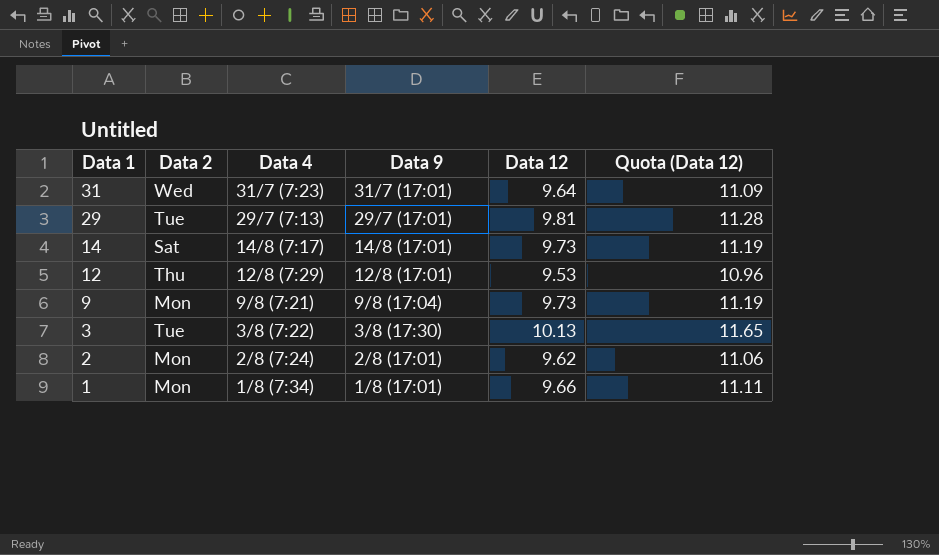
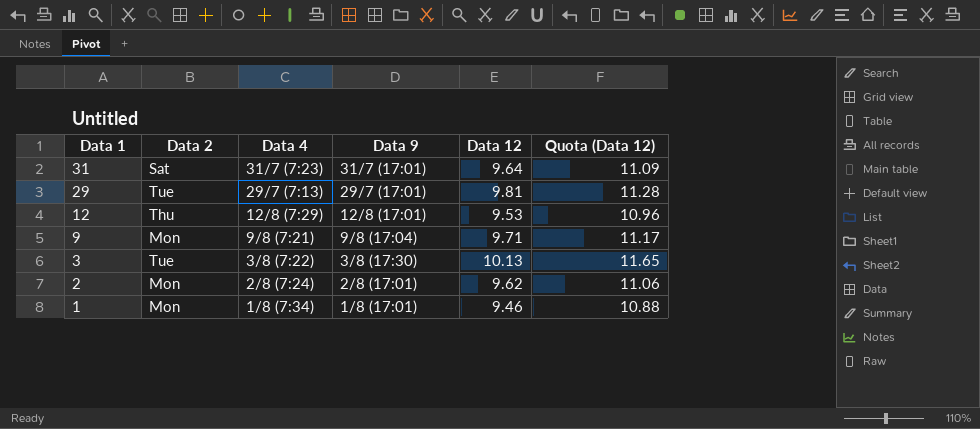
row 14: Sat | 14/8 (7:17) | 14/8 (17:01) | 9.73 | 11.19 -> none
31 | Data 2: Wed -> Sat
9 | Data 12: 9.73 -> 9.71
9 | Quota (Data 12): 11.19 -> 11.17
1 | Data 12: 9.66 -> 9.46
1 | Quota (Data 12): 11.11 -> 10.88

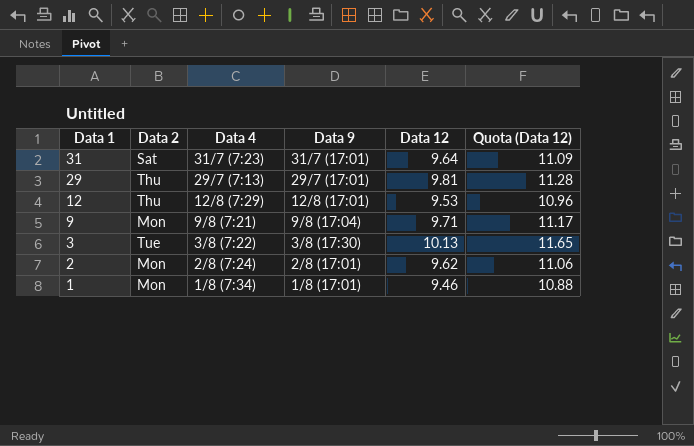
29 | Data 2: Tue -> Thu

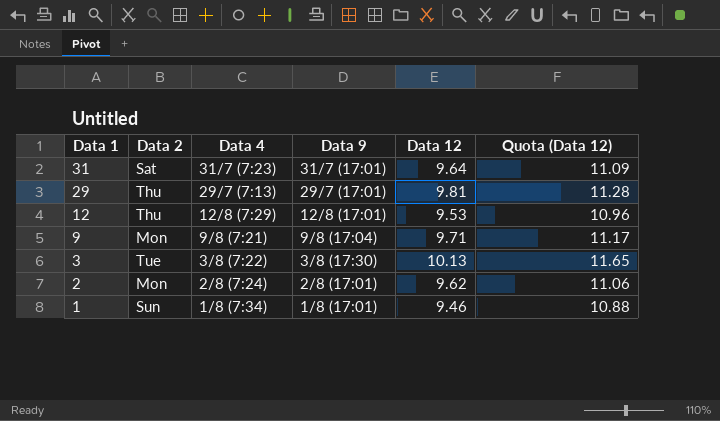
1 | Data 2: Mon -> Sun

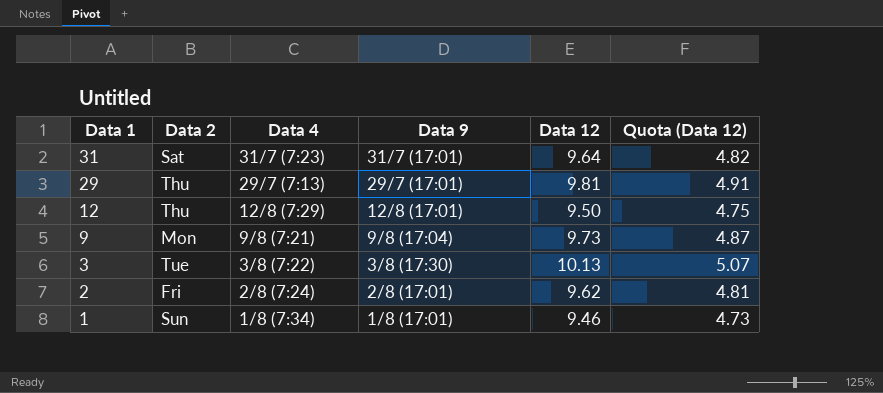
column Quota (Data 12) | formula: [Data 12] * 1.15 -> [Data 12] * 0.5
12 | Data 12: 9.53 -> 9.50
9 | Data 12: 9.71 -> 9.73
2 | Data 2: Mon -> Fri

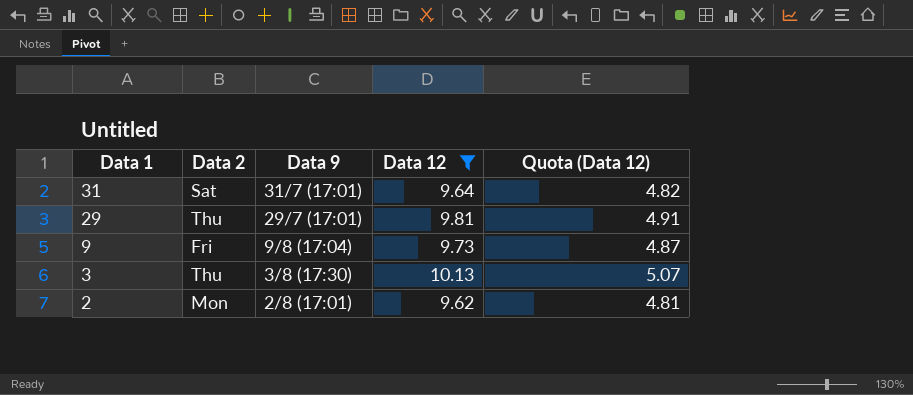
filter: none -> Data 12 >= 9.62
column Data 4 | position: 3 -> none
9 | Data 2: Mon -> Fri
3 | Data 2: Tue -> Thu
2 | Data 2: Fri -> Mon

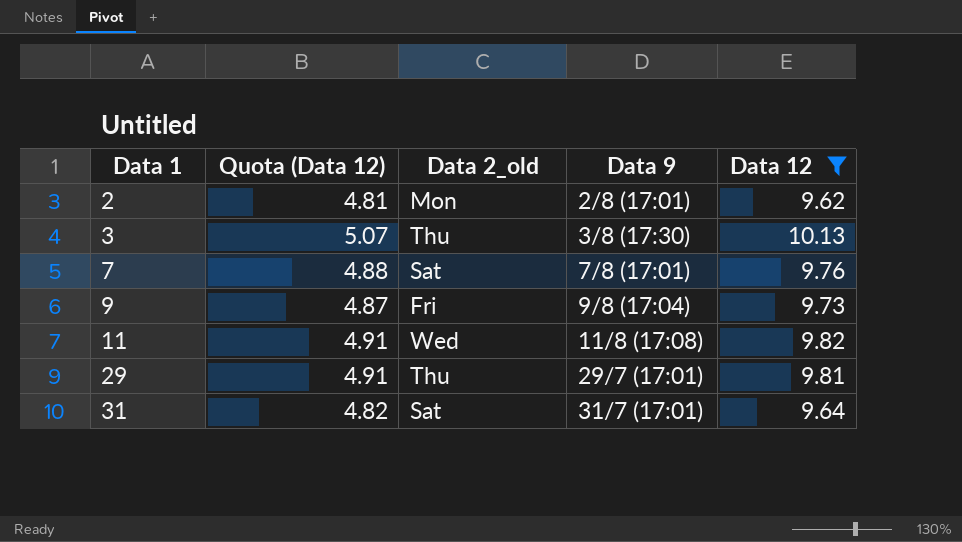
row order: Data 1 descending -> Data 1 ascending
column Quota (Data 12) | position: 5 -> 2
column name: Data 2 -> Data 2_old
row 7: none -> 4.88 | Sat | 7/8 (17:01) | 9.76
row 11: none -> 4.91 | Wed | 11/8 (17:08) | 9.82

